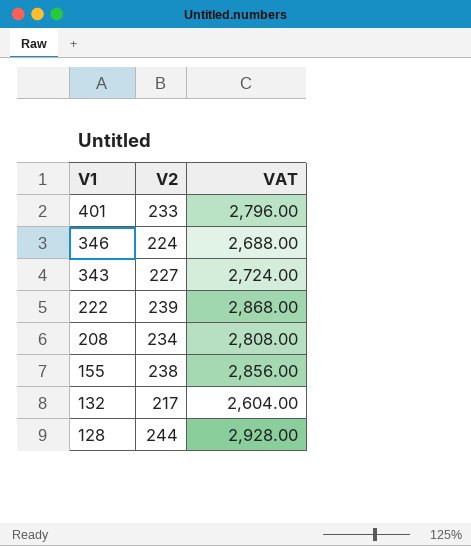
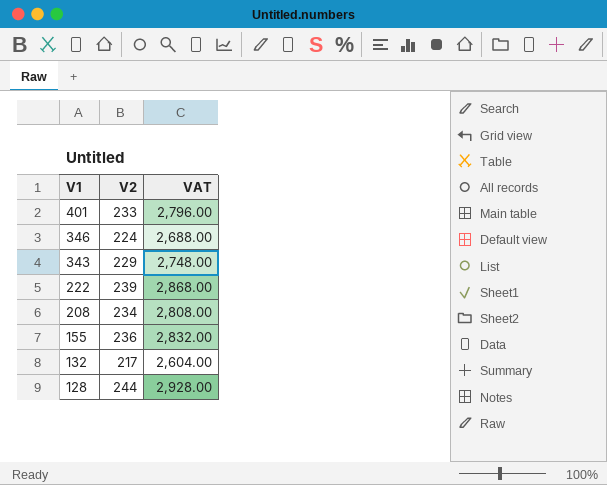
343 | V2: 227 -> 229
343 | VAT: 2,724.00 -> 2,748.00
155 | V2: 238 -> 236
155 | VAT: 2,856.00 -> 2,832.00

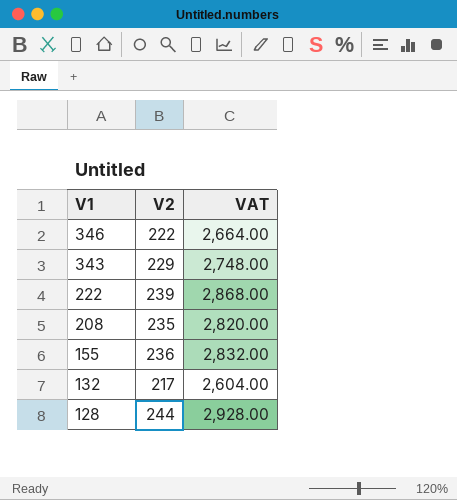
row 401: 233 | 2,796.00 -> none
346 | V2: 224 -> 222
346 | VAT: 2,688.00 -> 2,664.00
208 | V2: 234 -> 235
208 | VAT: 2,808.00 -> 2,820.00

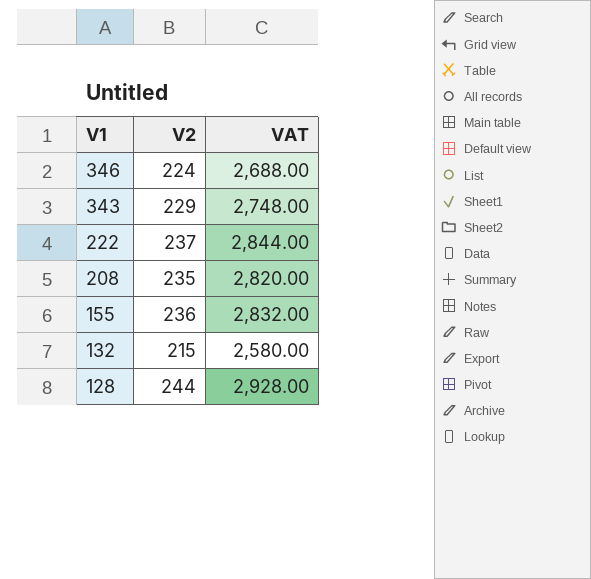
346 | V2: 222 -> 224
346 | VAT: 2,664.00 -> 2,688.00
222 | V2: 239 -> 237
222 | VAT: 2,868.00 -> 2,844.00
132 | V2: 217 -> 215
132 | VAT: 2,604.00 -> 2,580.00

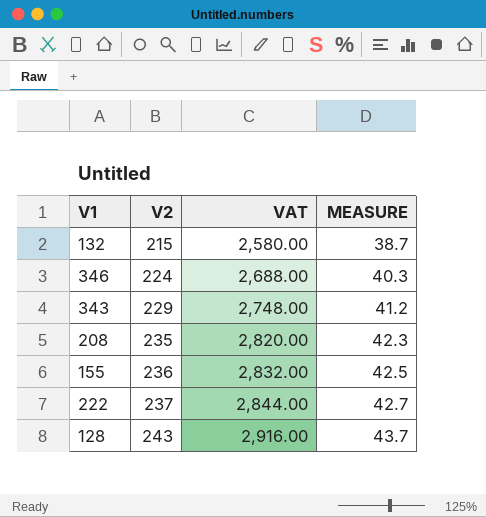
row order: V1 descending -> V2 ascending
column MEASURE | formula: none -> [V2] * 0.18
128 | V2: 244 -> 243
128 | VAT: 2,928.00 -> 2,916.00

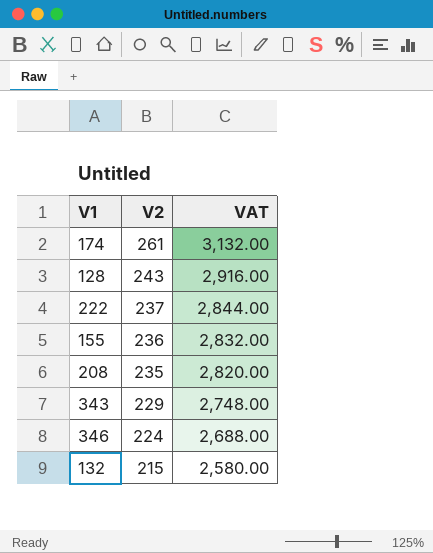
row order: V2 ascending -> V2 descending
column MEASURE | formula: [V2] * 0.18 -> none
row 174: none -> 261 | 3,132.00

